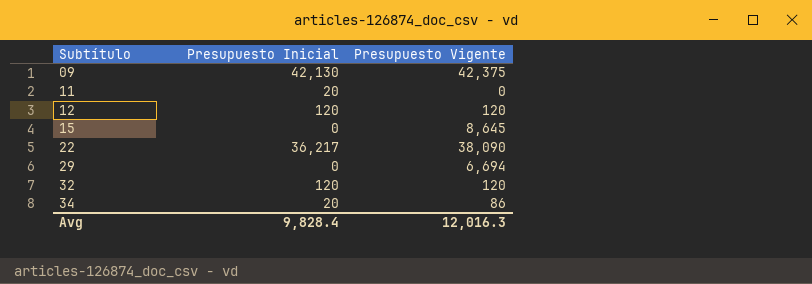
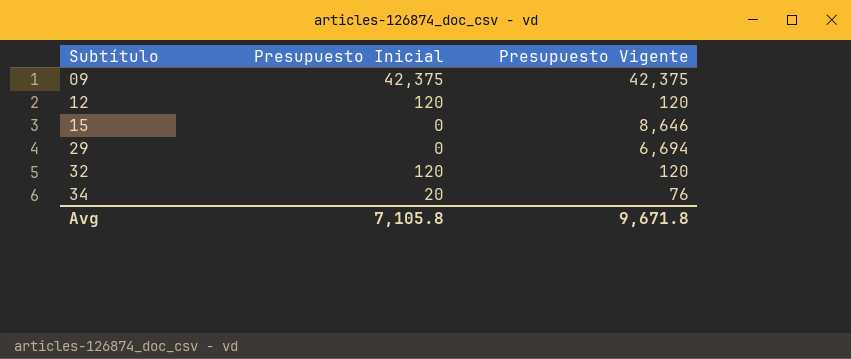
row 11: 20 | 0 -> none
row 22: 36,217 | 38,090 -> none
09 | Presupuesto Inicial: 42,130 -> 42,375
15 | Presupuesto Vigente: 8,645 -> 8,646
34 | Presupuesto Vigente: 86 -> 76
Avg | Presupuesto Inicial: 9,828.4 -> 7,105.8
Avg | Presupuesto Vigente: 12,016.3 -> 9,671.8

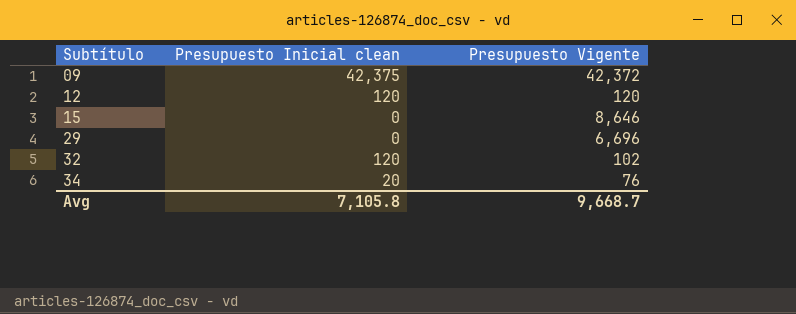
column name: Presupuesto Inicial -> Presupuesto Inicial clean
09 | Presupuesto Vigente: 42,375 -> 42,372
29 | Presupuesto Vigente: 6,694 -> 6,696
32 | Presupuesto Vigente: 120 -> 102
Avg | Presupuesto Vigente: 9,671.8 -> 9,668.7

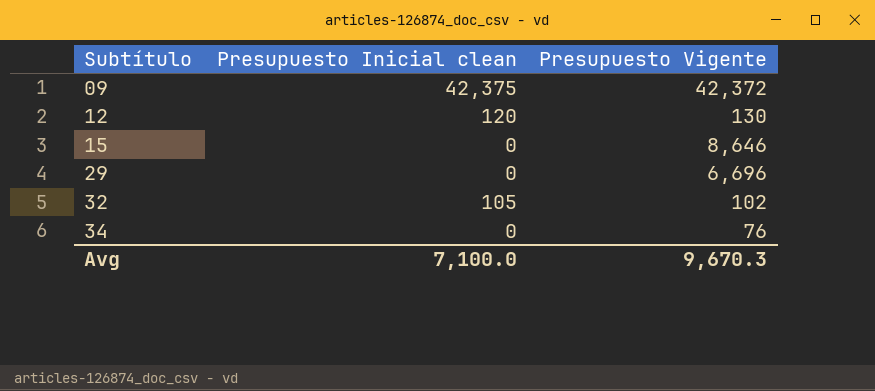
12 | Presupuesto Vigente: 120 -> 130
32 | Presupuesto Inicial clean: 120 -> 105
34 | Presupuesto Inicial clean: 20 -> 0
Avg | Presupuesto Inicial clean: 7,105.8 -> 7,100.0
Avg | Presupuesto Vigente: 9,668.7 -> 9,670.3

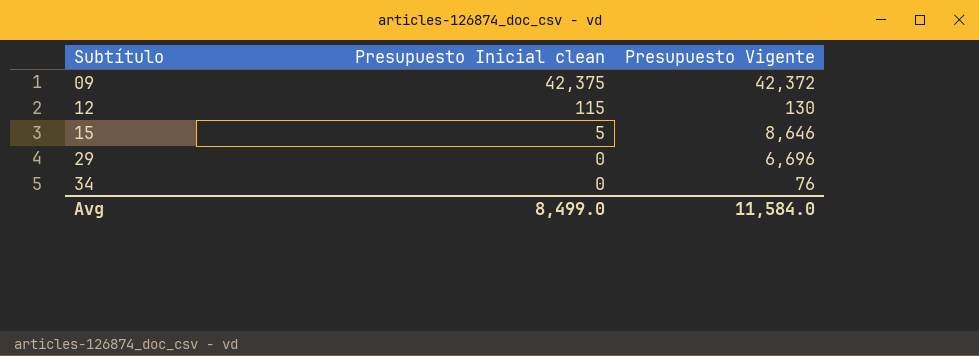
row 32: 105 | 102 -> none
12 | Presupuesto Inicial clean: 120 -> 115
15 | Presupuesto Inicial clean: 0 -> 5
Avg | Presupuesto Inicial clean: 7,100.0 -> 8,499.0
Avg | Presupuesto Vigente: 9,670.3 -> 11,584.0

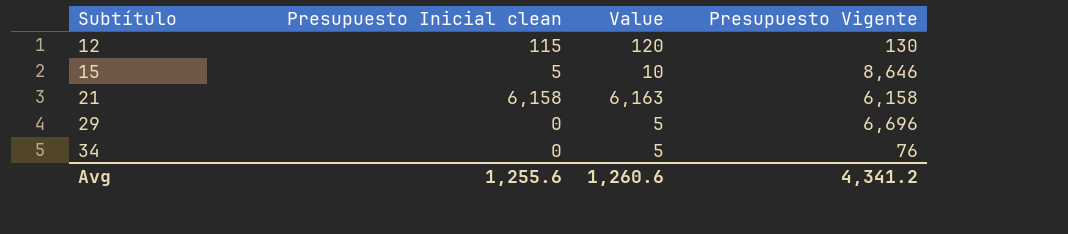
column Value | formula: none -> [Presupuesto Inicial clean] + 5
row 09: 42,375 | 42,372 -> none
row 21: none -> 6,158 | 6,163 | 6,158
Avg | Presupuesto Inicial clean: 8,499.0 -> 1,255.6
Avg | Presupuesto Vigente: 11,584.0 -> 4,341.2

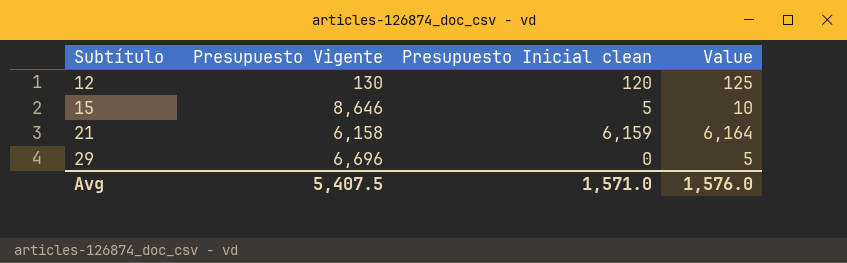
column Presupuesto Vigente | position: 4 -> 2
row 34: 0 | 5 | 76 -> none
12 | Presupuesto Inicial clean: 115 -> 120
12 | Value: 120 -> 125
21 | Presupuesto Inicial clean: 6,158 -> 6,159
21 | Value: 6,163 -> 6,164
Avg | Presupuesto Vigente: 4,341.2 -> 5,407.5
Avg | Presupuesto Inicial clean: 1,255.6 -> 1,571.0
Avg | Value: 1,260.6 -> 1,576.0

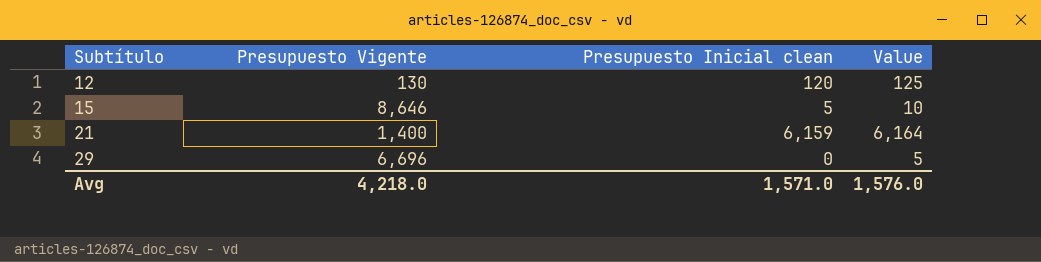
21 | Presupuesto Vigente: 6,158 -> 1,400
Avg | Presupuesto Vigente: 5,407.5 -> 4,218.0

